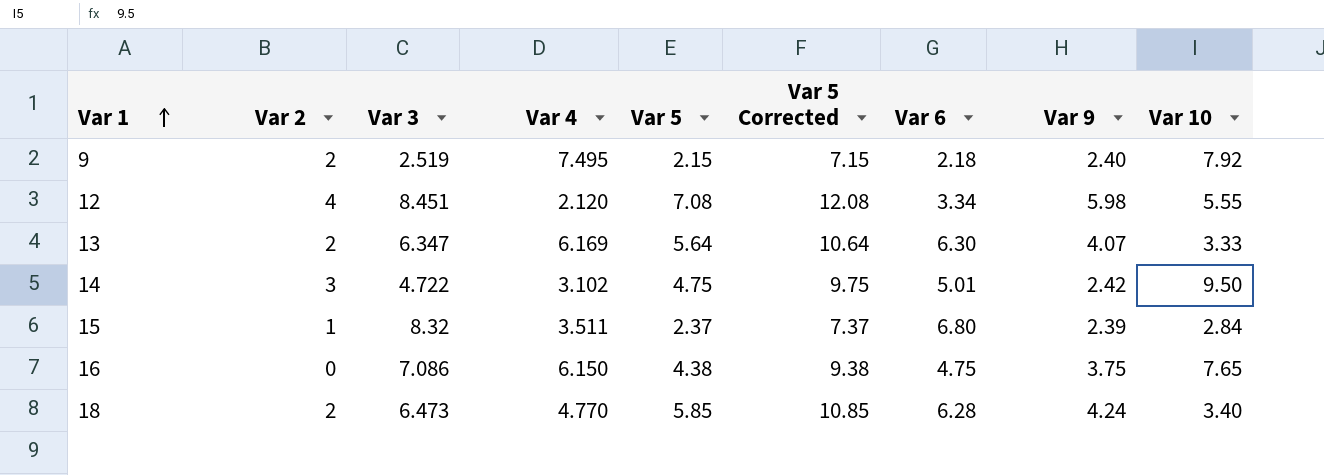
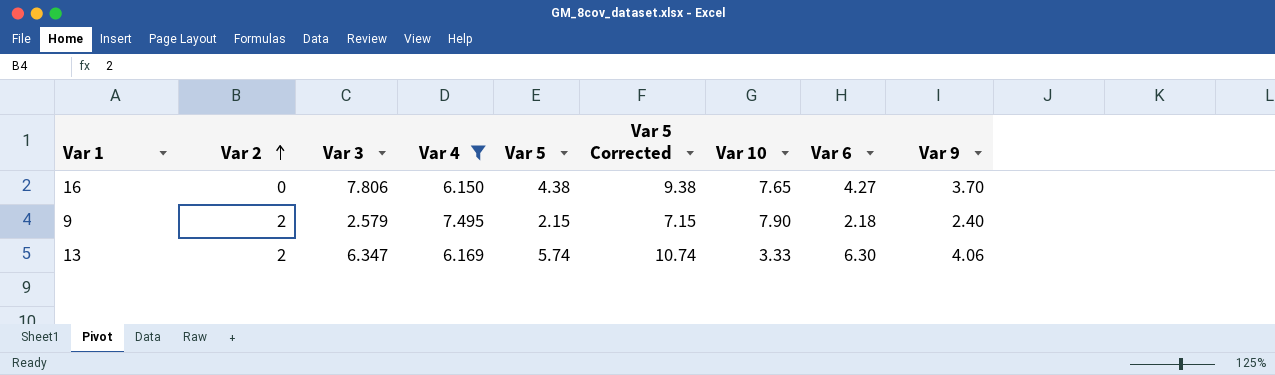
filter: none -> Var 4 >= 6.150
row order: Var 1 ascending -> Var 2 ascending
column Var 10 | position: 9 -> 7
16 | Var 3: 7.086 -> 7.806
16 | Var 6: 4.75 -> 4.27
16 | Var 9: 3.75 -> 3.70
9 | Var 3: 2.519 -> 2.579
9 | Var 10: 7.92 -> 7.90
13 | Var 5: 5.64 -> 5.74
13 | Var 5 Corrected: 10.64 -> 10.74
13 | Var 9: 4.07 -> 4.06

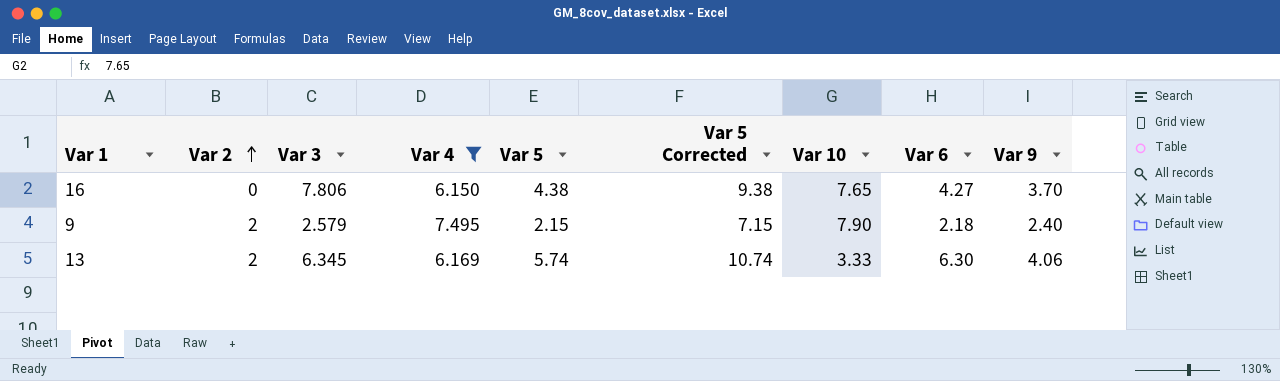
13 | Var 3: 6.347 -> 6.345

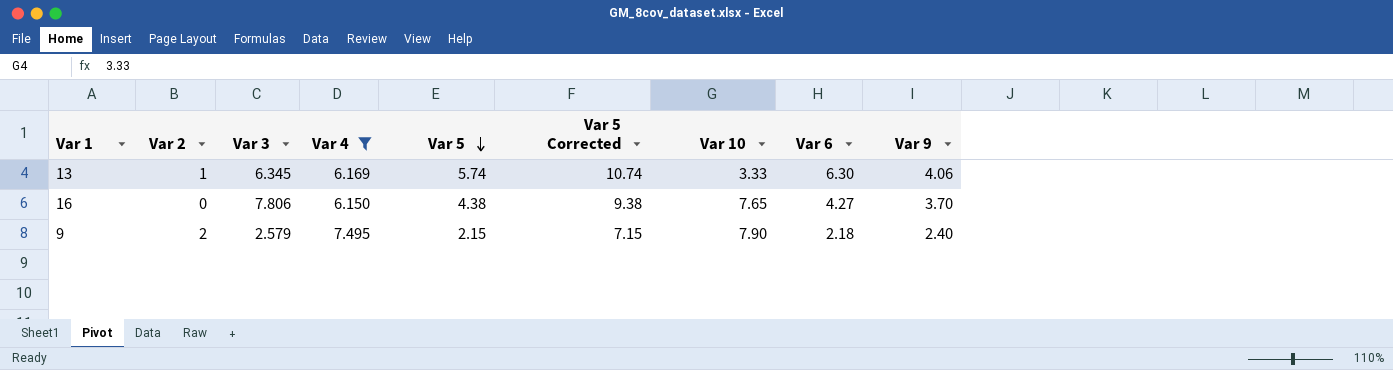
row order: Var 2 ascending -> Var 5 descending
13 | Var 2: 2 -> 1

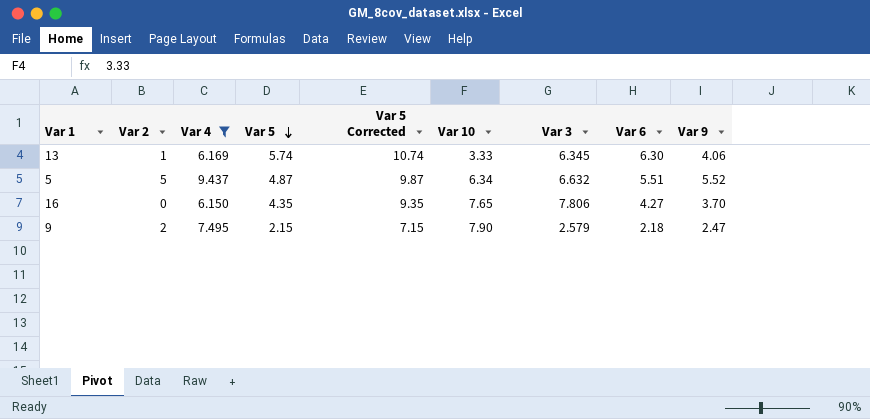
column Var 3 | position: 3 -> 7
row 5: none -> 5 | 9.437 | 4.87 | 9.87 | 6.34 | 6.632 | 5.51 | 5.52
16 | Var 5: 4.38 -> 4.35
16 | Var 5 Corrected: 9.38 -> 9.35
9 | Var 9: 2.40 -> 2.47

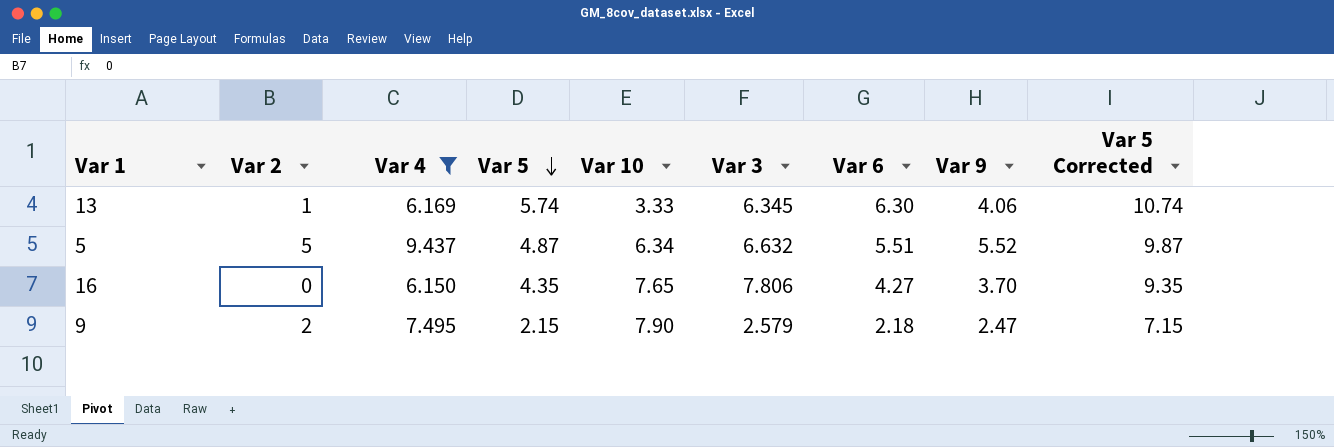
column Var 5 Corrected | position: 5 -> 9

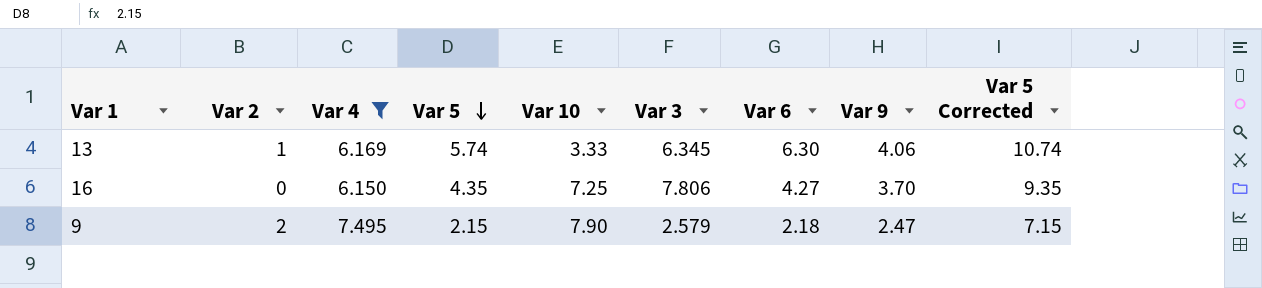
row 5: 5 | 9.437 | 4.87 | 6.34 | 6.632 | 5.51 | 5.52 | 9.87 -> none
16 | Var 10: 7.65 -> 7.25

